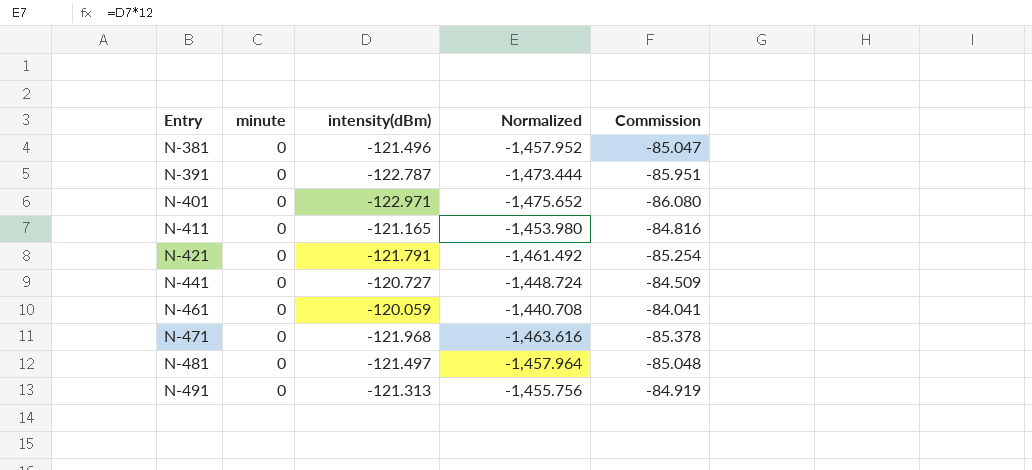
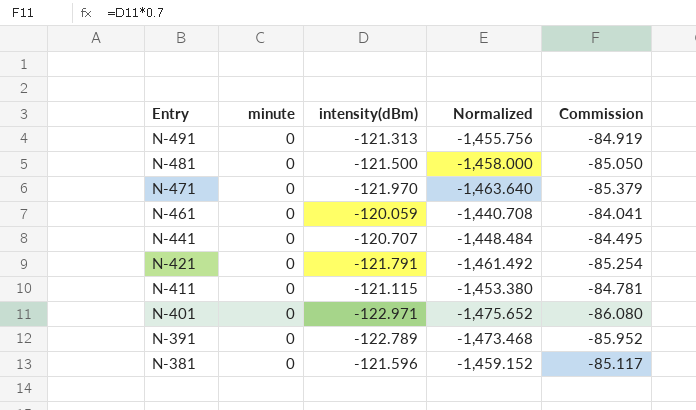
row order: Entry ascending -> Entry descending
N-481 | intensity(dBm): -121.497 -> -121.500
N-481 | Normalized: -1,457.964 -> -1,458.000
N-481 | Commission: -85.048 -> -85.050
N-471 | intensity(dBm): -121.968 -> -121.970
N-471 | Normalized: -1,463.616 -> -1,463.640
N-471 | Commission: -85.378 -> -85.379
N-441 | intensity(dBm): -120.727 -> -120.707
N-441 | Normalized: -1,448.724 -> -1,448.484
N-441 | Commission: -84.509 -> -84.495
N-411 | intensity(dBm): -121.165 -> -121.115
N-411 | Normalized: -1,453.980 -> -1,453.380
N-411 | Commission: -84.816 -> -84.781
N-391 | intensity(dBm): -122.787 -> -122.789
N-391 | Normalized: -1,473.444 -> -1,473.468
N-391 | Commission: -85.951 -> -85.952
N-381 | intensity(dBm): -121.496 -> -121.596
N-381 | Normalized: -1,457.952 -> -1,459.152
N-381 | Commission: -85.047 -> -85.117

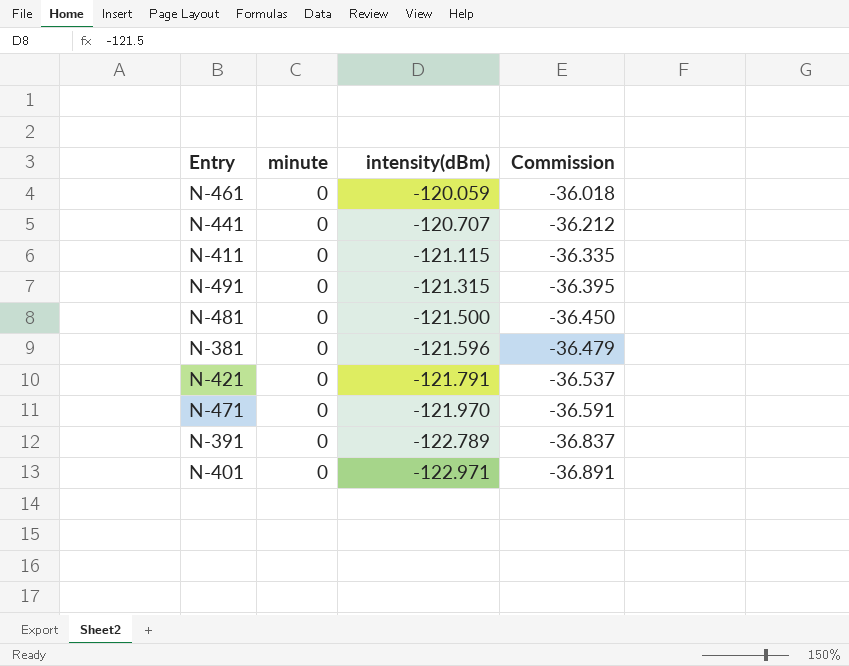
row order: Entry descending -> intensity(dBm) descending
column Normalized | formula: [intensity(dBm)] * 12 -> none
column Commission | formula: [intensity(dBm)] * 0.7 -> [intensity(dBm)] * 0.3
N-491 | intensity(dBm): -121.313 -> -121.315

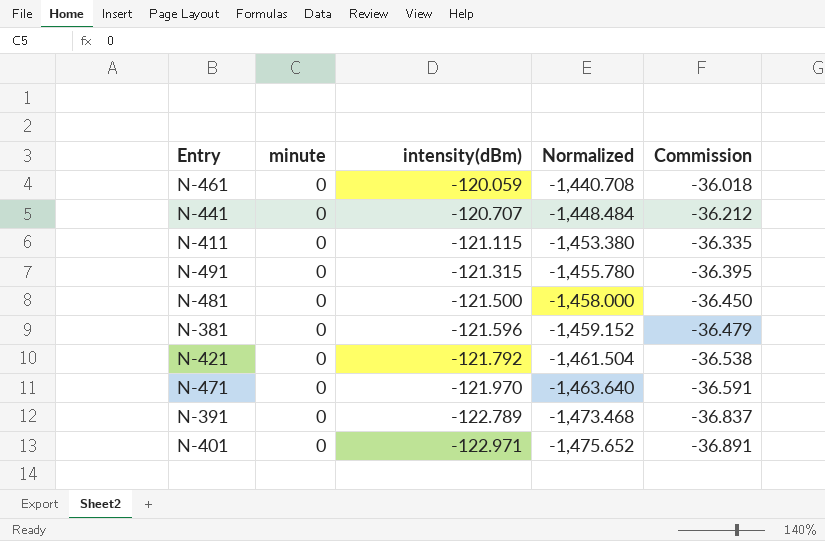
column Normalized | formula: none -> [intensity(dBm)] * 12
N-421 | intensity(dBm): -121.791 -> -121.792
N-421 | Commission: -36.537 -> -36.538

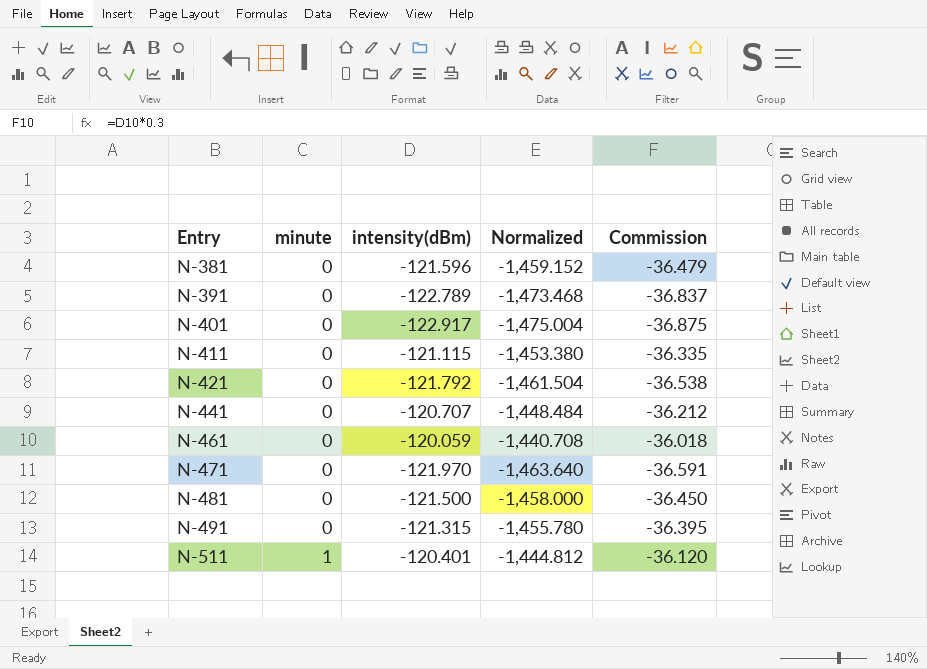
row order: intensity(dBm) descending -> Entry ascending
N-401 | intensity(dBm): -122.971 -> -122.917
N-401 | Normalized: -1,475.652 -> -1,475.004
N-401 | Commission: -36.891 -> -36.875
row N-511: none -> 1 | -120.401 | -1,444.812 | -36.120

